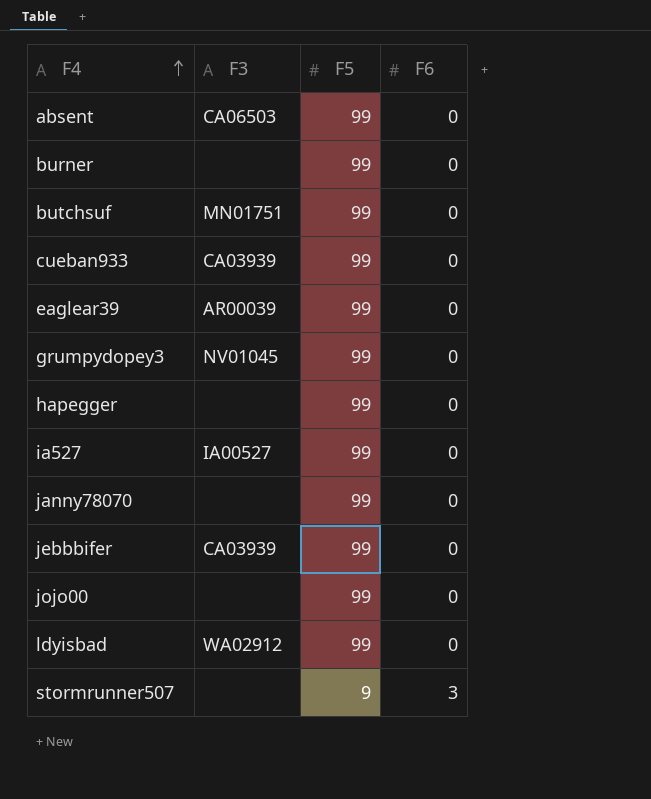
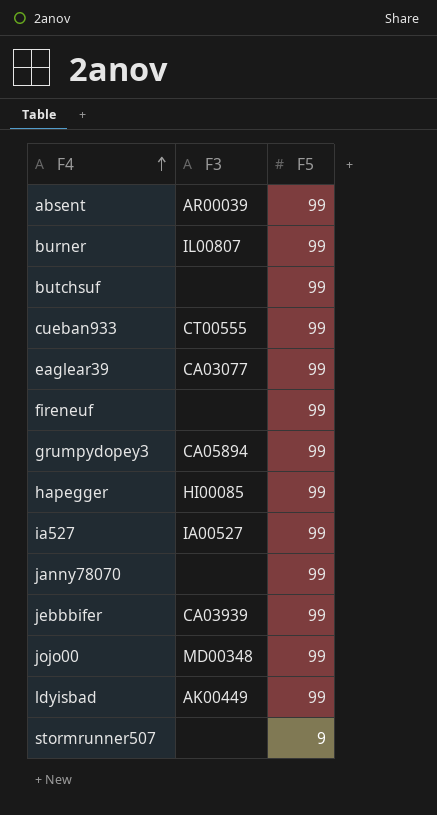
column F6 | position: 4 -> none
absent | F3: CA06503 -> AR00039
burner | F3: none -> IL00807
butchsuf | F3: MN01751 -> none
cueban933 | F3: CA03939 -> CT00555
eaglear39 | F3: AR00039 -> CA03077
row fireneuf: none -> none | 99
grumpydopey3 | F3: NV01045 -> CA05894
hapegger | F3: none -> HI00085
jojo00 | F3: none -> MD00348
ldyisbad | F3: WA02912 -> AK00449

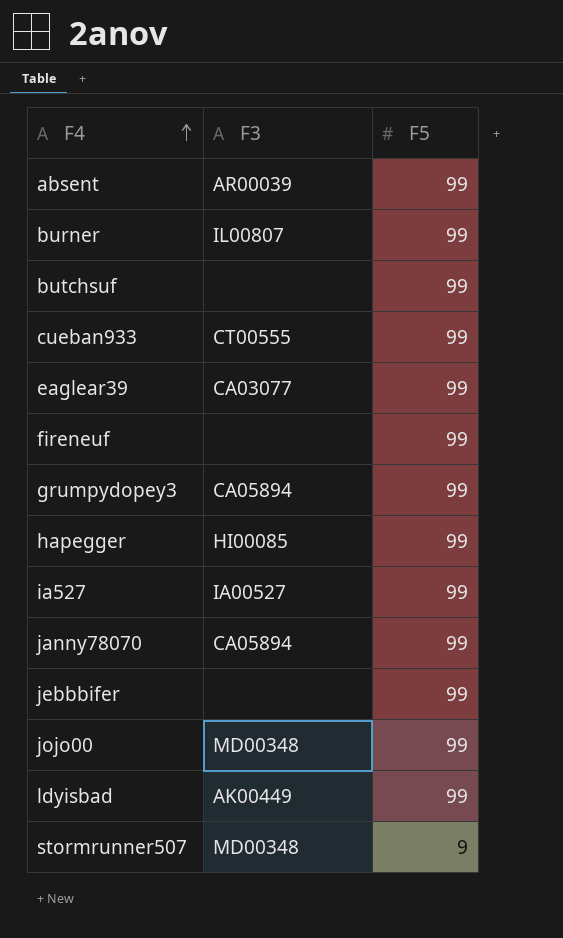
janny78070 | F3: none -> CA05894
jebbbifer | F3: CA03939 -> none
stormrunner507 | F3: none -> MD00348

